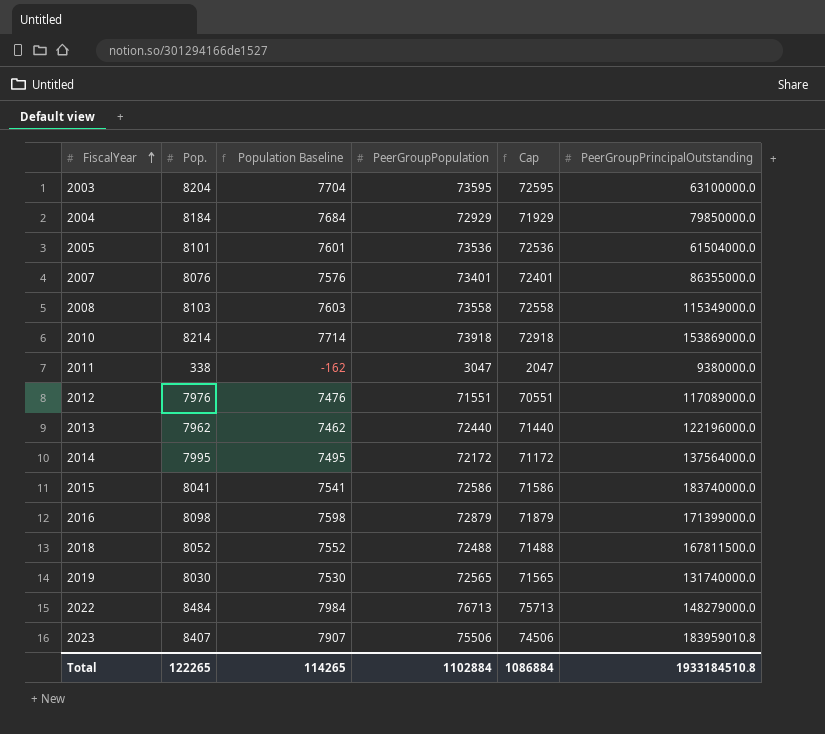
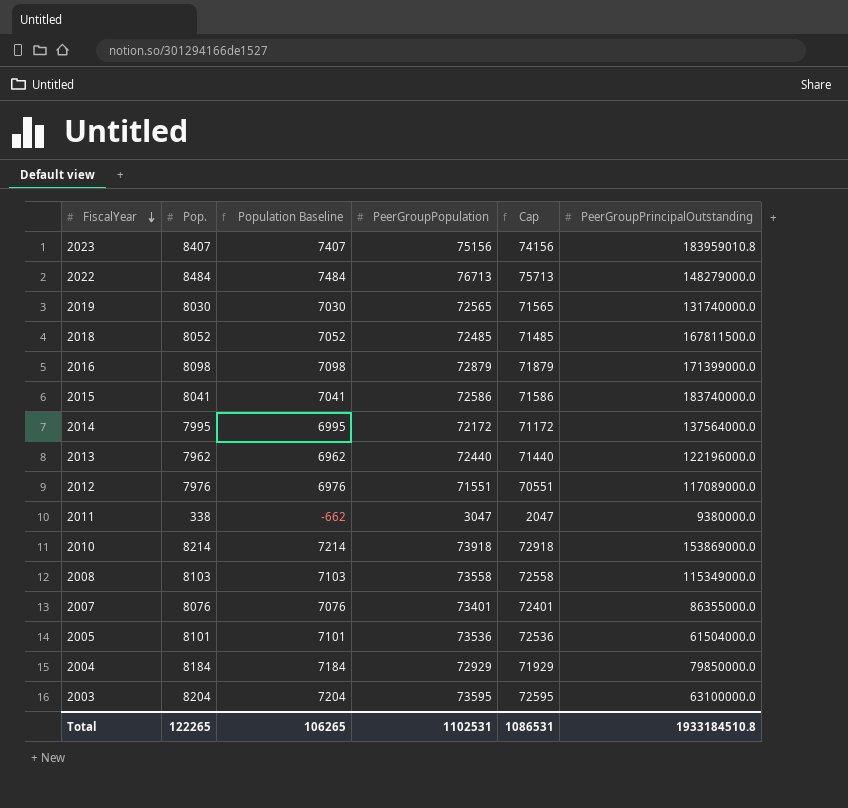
row order: FiscalYear ascending -> FiscalYear descending
column Population Baseline | formula: [Pop.] - 500 -> [Pop.] - 1000
2023 | PeerGroupPopulation: 75506 -> 75156
2023 | Cap: 74506 -> 74156
2018 | PeerGroupPopulation: 72488 -> 72485
2018 | Cap: 71488 -> 71485
Total | Population Baseline: 114265 -> 106265
Total | PeerGroupPopulation: 1102884 -> 1102531
Total | Cap: 1086884 -> 1086531

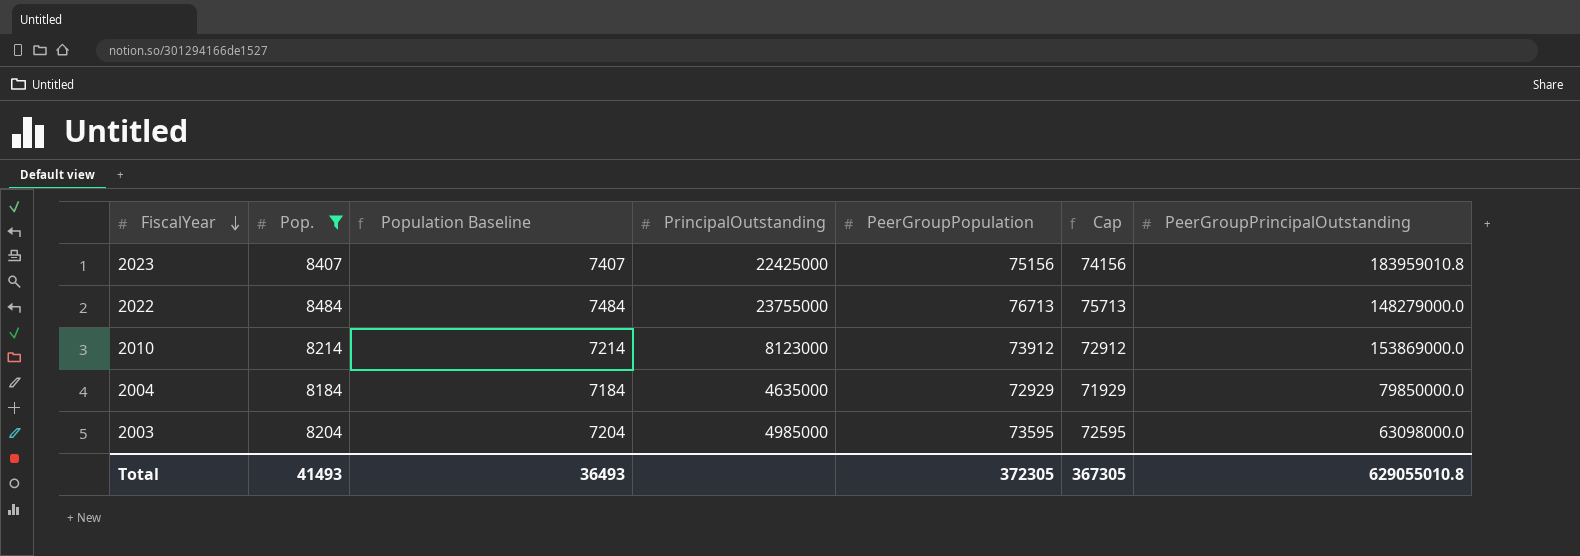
filter: none -> Pop. >= 8184
column PrincipalOutstanding | position: none -> 4
2010 | PeerGroupPopulation: 73918 -> 73912
2010 | Cap: 72918 -> 72912
2003 | PeerGroupPrincipalOutstanding: 63100000.0 -> 63098000.0
Total | Pop.: 122265 -> 41493
Total | Population Baseline: 106265 -> 36493
Total | PeerGroupPopulation: 1102531 -> 372305
Total | Cap: 1086531 -> 367305
Total | PeerGroupPrincipalOutstanding: 1933184510.8 -> 629055010.8

